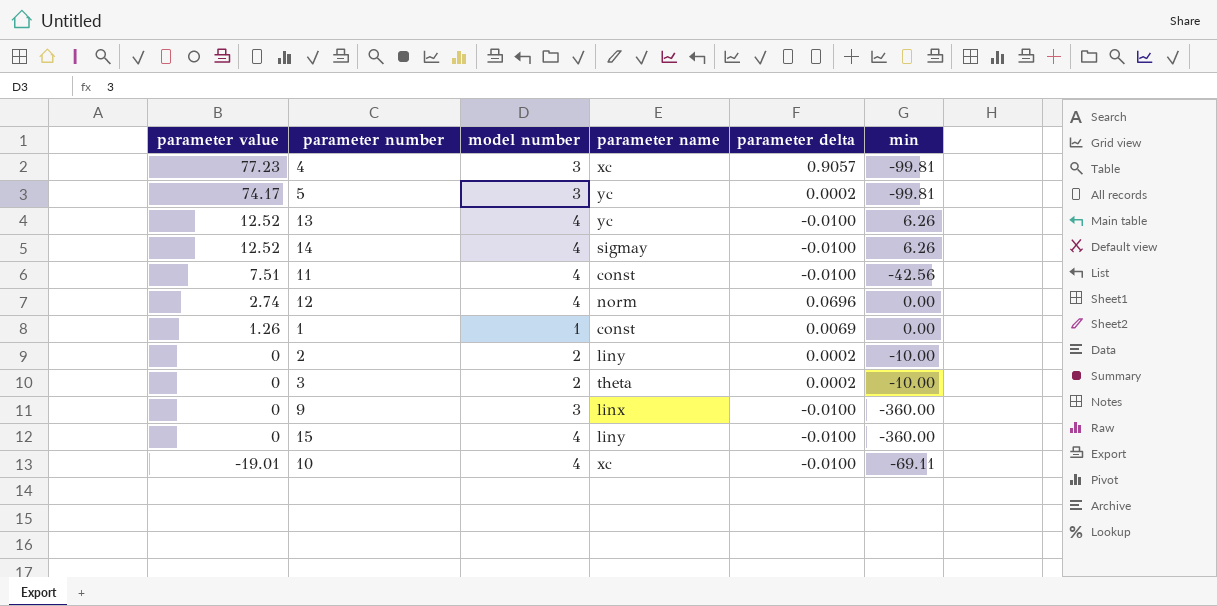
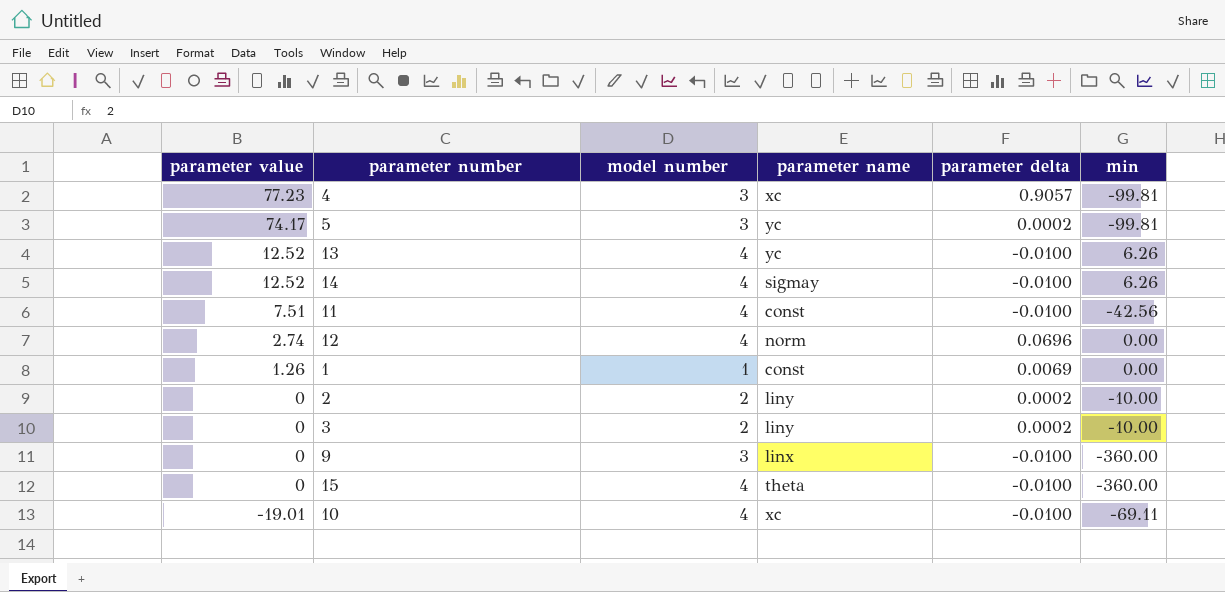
3 | parameter name: theta -> liny
15 | parameter name: liny -> theta

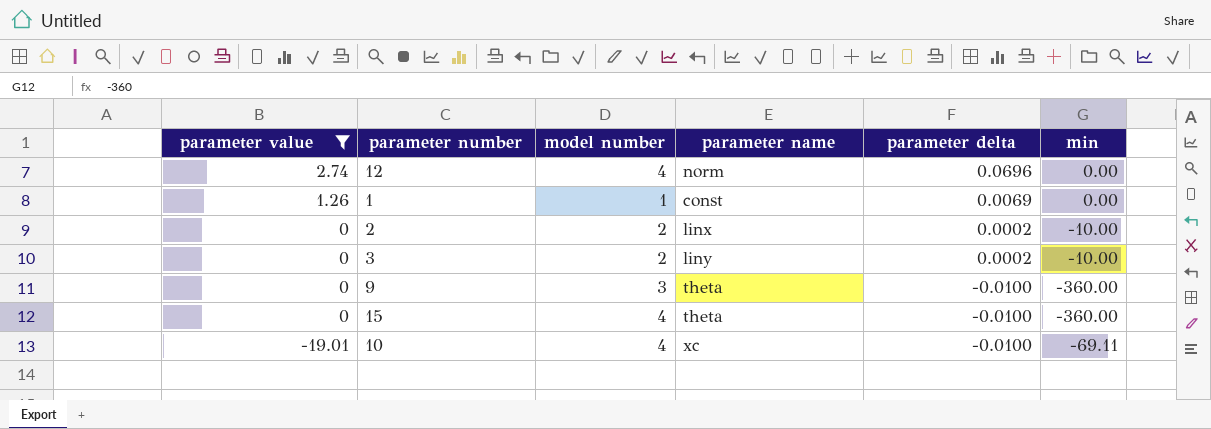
filter: none -> parameter value <= 2.74
2 | parameter name: liny -> linx
9 | parameter name: linx -> theta

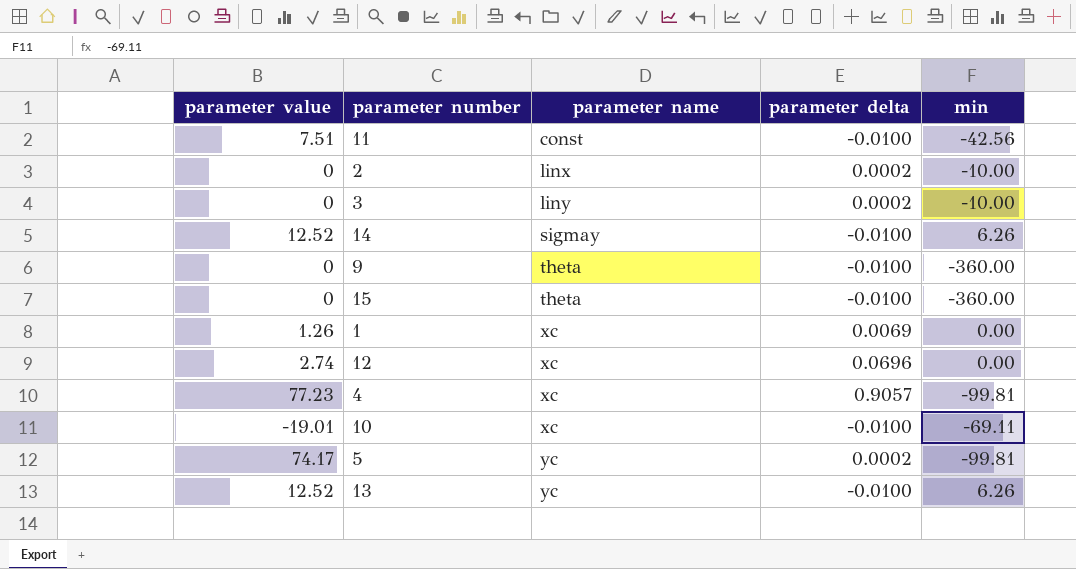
filter: parameter value <= 2.74 -> none
row order: parameter value descending -> parameter name ascending
column model number | position: 3 -> none
1 | parameter name: const -> xc
12 | parameter name: norm -> xc

